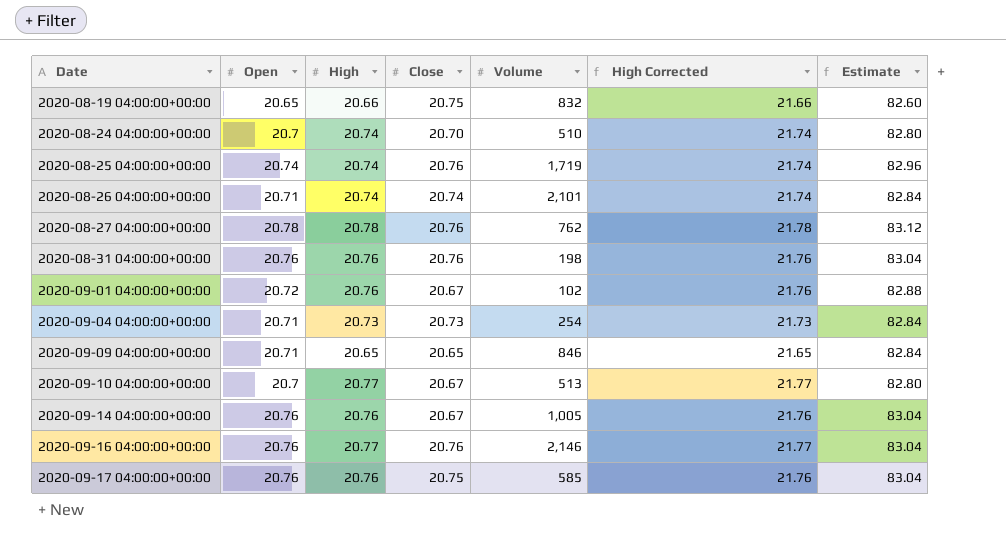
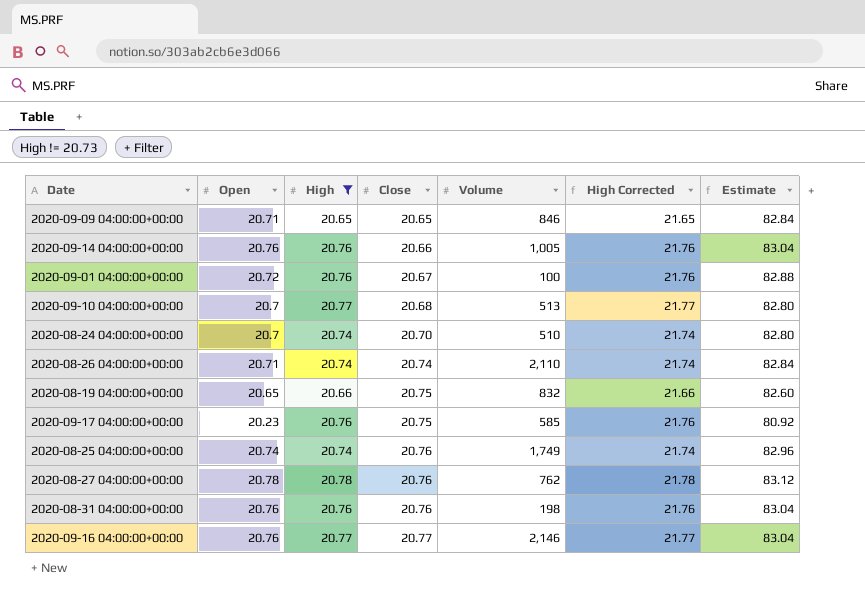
filter: none -> High != 20.73
row order: Date ascending -> Close ascending
2020-09-14 04:00:00+00:00 | Close: 20.67 -> 20.66
2020-09-01 04:00:00+00:00 | Volume: 102 -> 100
2020-09-10 04:00:00+00:00 | Close: 20.67 -> 20.68
2020-08-26 04:00:00+00:00 | Volume: 2,101 -> 2,110
2020-09-17 04:00:00+00:00 | Open: 20.76 -> 20.23
2020-09-17 04:00:00+00:00 | Estimate: 83.04 -> 80.92
2020-08-25 04:00:00+00:00 | Volume: 1,719 -> 1,749
2020-09-16 04:00:00+00:00 | Close: 20.76 -> 20.77

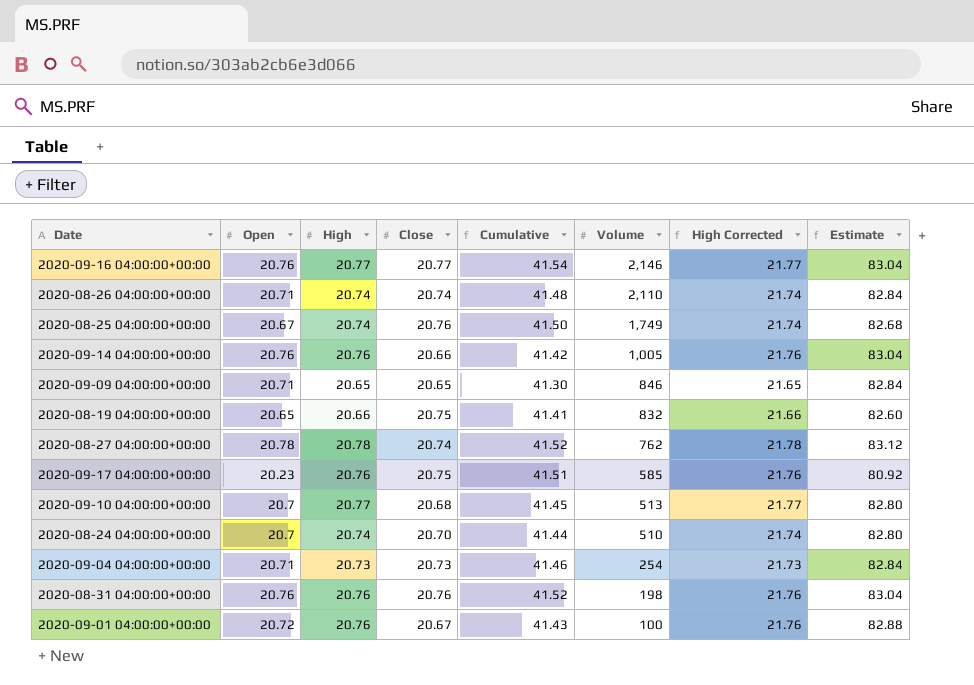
filter: High != 20.73 -> none
row order: Close ascending -> Volume descending
column Cumulative | formula: none -> [High] + [Close]
2020-08-25 04:00:00+00:00 | Open: 20.74 -> 20.67
2020-08-25 04:00:00+00:00 | Estimate: 82.96 -> 82.68
2020-08-27 04:00:00+00:00 | Close: 20.76 -> 20.74

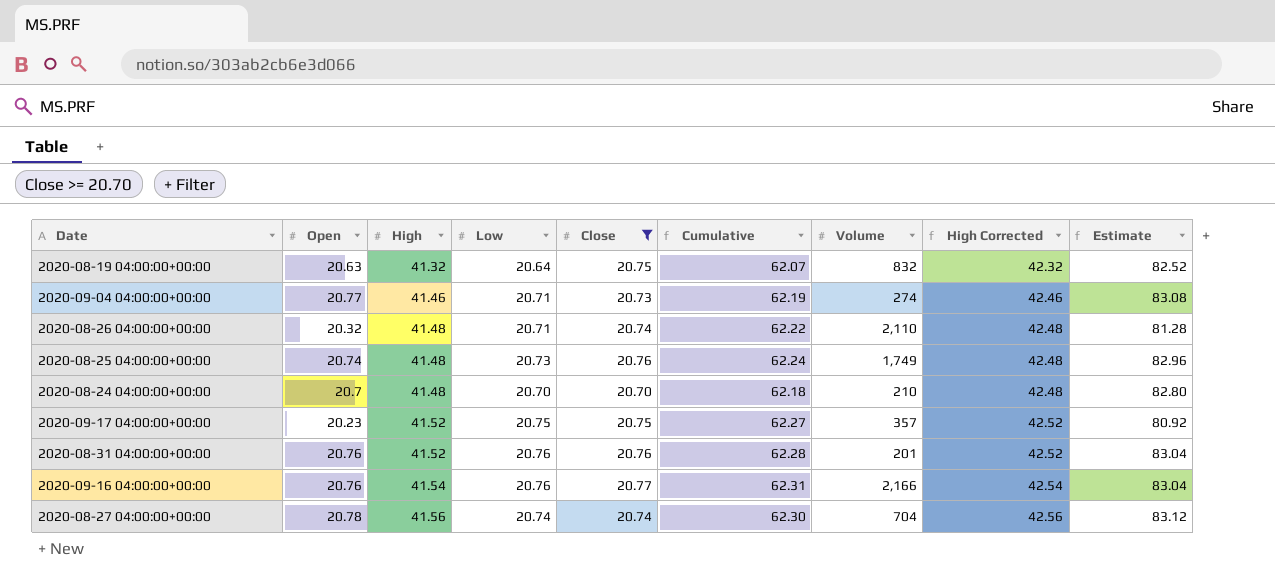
filter: none -> Close >= 20.70
row order: Volume descending -> High ascending
column Low | position: none -> 4
2020-08-19 04:00:00+00:00 | Open: 20.65 -> 20.63
2020-08-19 04:00:00+00:00 | High: 20.66 -> 41.32
2020-08-19 04:00:00+00:00 | Cumulative: 41.41 -> 62.07
2020-08-19 04:00:00+00:00 | High Corrected: 21.66 -> 42.32
2020-08-19 04:00:00+00:00 | Estimate: 82.60 -> 82.52
2020-09-04 04:00:00+00:00 | Open: 20.71 -> 20.77
2020-09-04 04:00:00+00:00 | High: 20.73 -> 41.46
2020-09-04 04:00:00+00:00 | Cumulative: 41.46 -> 62.19
2020-09-04 04:00:00+00:00 | Volume: 254 -> 274
2020-09-04 04:00:00+00:00 | High Corrected: 21.73 -> 42.46
2020-09-04 04:00:00+00:00 | Estimate: 82.84 -> 83.08
2020-08-26 04:00:00+00:00 | Open: 20.71 -> 20.32
2020-08-26 04:00:00+00:00 | High: 20.74 -> 41.48
2020-08-26 04:00:00+00:00 | Cumulative: 41.48 -> 62.22
2020-08-26 04:00:00+00:00 | High Corrected: 21.74 -> 42.48
2020-08-26 04:00:00+00:00 | Estimate: 82.84 -> 81.28
2020-08-25 04:00:00+00:00 | Open: 20.67 -> 20.74
2020-08-25 04:00:00+00:00 | High: 20.74 -> 41.48
2020-08-25 04:00:00+00:00 | Cumulative: 41.50 -> 62.24
2020-08-25 04:00:00+00:00 | High Corrected: 21.74 -> 42.48
2020-08-25 04:00:00+00:00 | Estimate: 82.68 -> 82.96
2020-08-24 04:00:00+00:00 | High: 20.74 -> 41.48
2020-08-24 04:00:00+00:00 | Cumulative: 41.44 -> 62.18
2020-08-24 04:00:00+00:00 | Volume: 510 -> 210
2020-08-24 04:00:00+00:00 | High Corrected: 21.74 -> 42.48
2020-09-17 04:00:00+00:00 | High: 20.76 -> 41.52
2020-09-17 04:00:00+00:00 | Cumulative: 41.51 -> 62.27
2020-09-17 04:00:00+00:00 | Volume: 585 -> 357
2020-09-17 04:00:00+00:00 | High Corrected: 21.76 -> 42.52
2020-08-31 04:00:00+00:00 | High: 20.76 -> 41.52
2020-08-31 04:00:00+00:00 | Cumulative: 41.52 -> 62.28
2020-08-31 04:00:00+00:00 | Volume: 198 -> 201
2020-08-31 04:00:00+00:00 | High Corrected: 21.76 -> 42.52
2020-09-16 04:00:00+00:00 | High: 20.77 -> 41.54
2020-09-16 04:00:00+00:00 | Cumulative: 41.54 -> 62.31
2020-09-16 04:00:00+00:00 | Volume: 2,146 -> 2,166
2020-09-16 04:00:00+00:00 | High Corrected: 21.77 -> 42.54
2020-08-27 04:00:00+00:00 | High: 20.78 -> 41.56
2020-08-27 04:00:00+00:00 | Cumulative: 41.52 -> 62.30
2020-08-27 04:00:00+00:00 | Volume: 762 -> 704
2020-08-27 04:00:00+00:00 | High Corrected: 21.78 -> 42.56

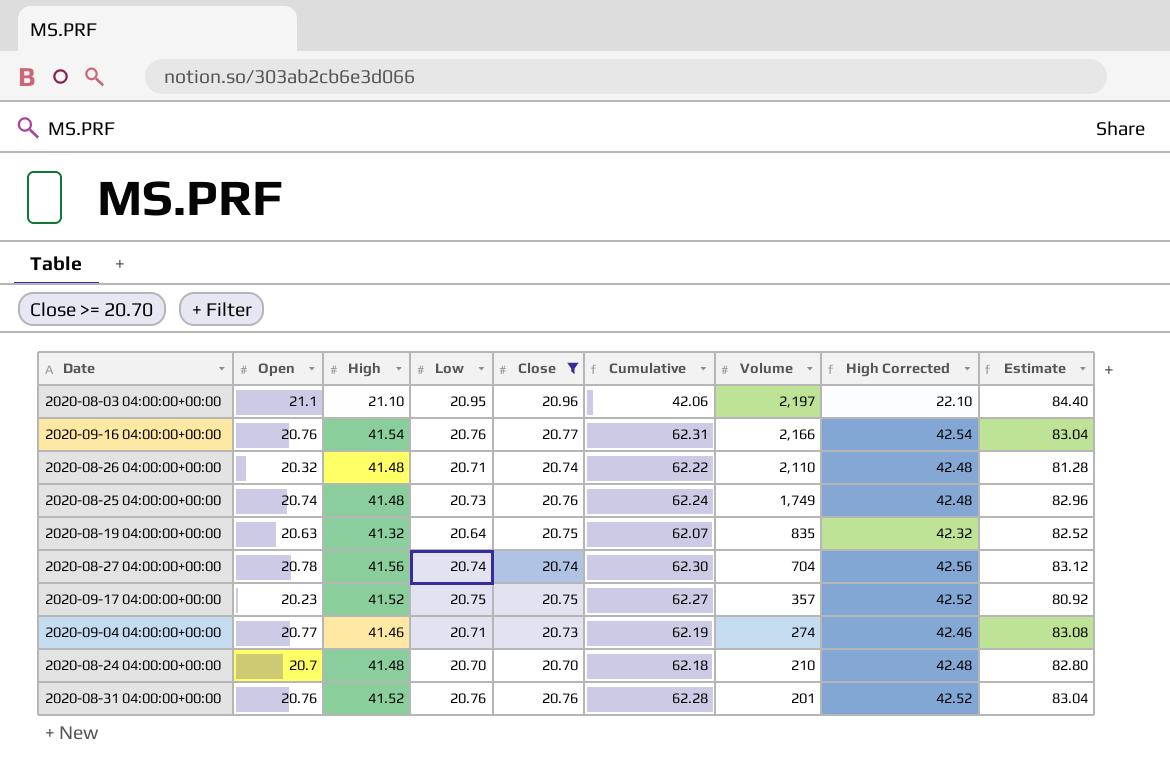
row order: High ascending -> Volume descending
row 2020-08-03 04:00:00+00:00: none -> 21.1 | 21.10 | 20.95 | 20.96 | 42.06 | 2,197 | 22.10 | 84.40
2020-08-19 04:00:00+00:00 | Volume: 832 -> 835

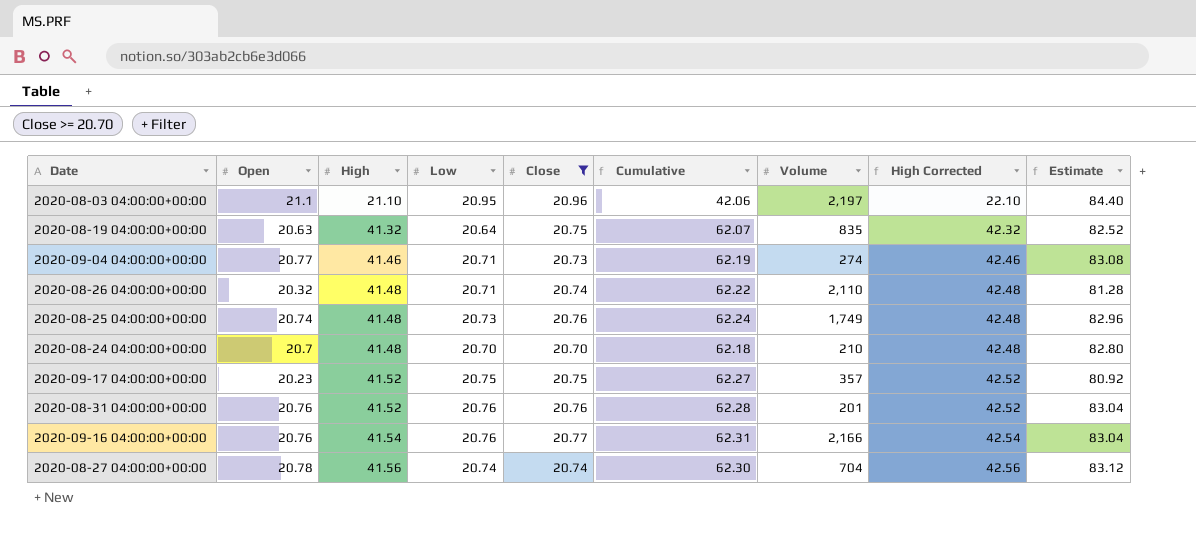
row order: Volume descending -> High ascending

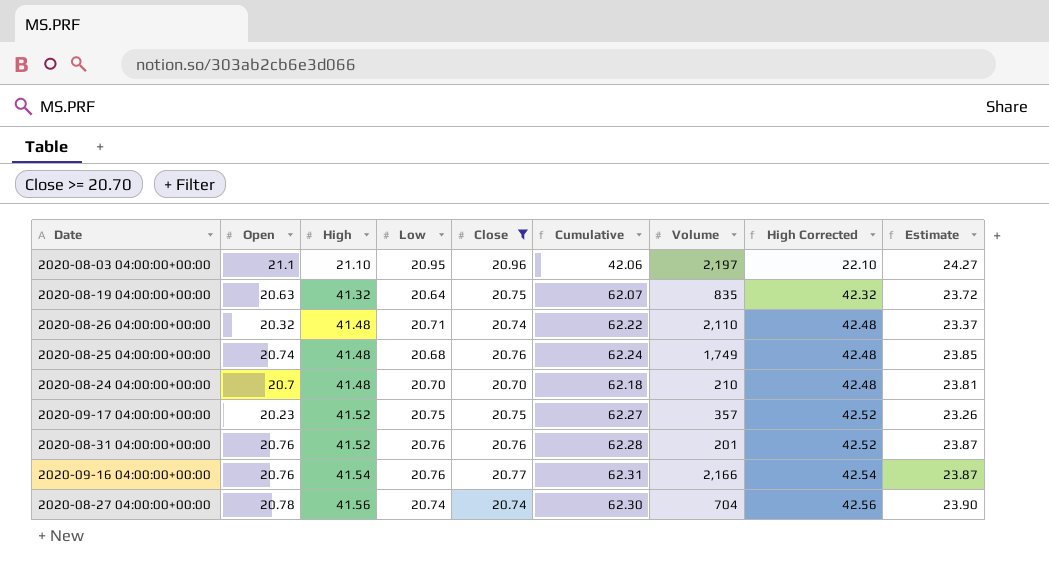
column Estimate | formula: [Open] * 4 -> [Open] * 1.15
row 2020-09-04 04:00:00+00:00: 20.77 | 41.46 | 20.71 | 20.73 | 62.19 | 274 | 42.46 | 83.08 -> none
2020-08-25 04:00:00+00:00 | Low: 20.73 -> 20.68

